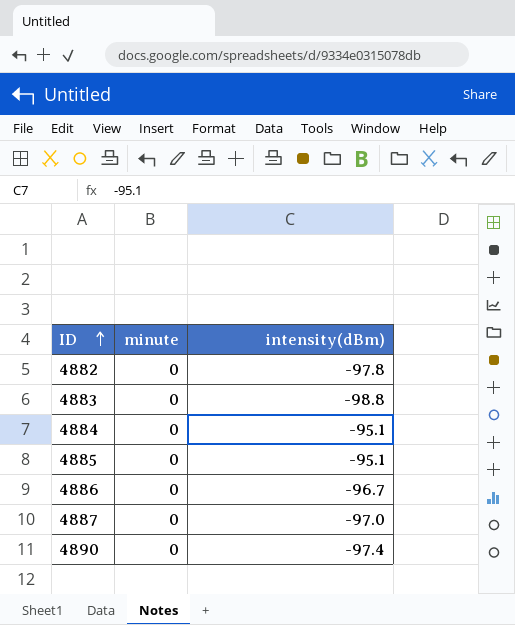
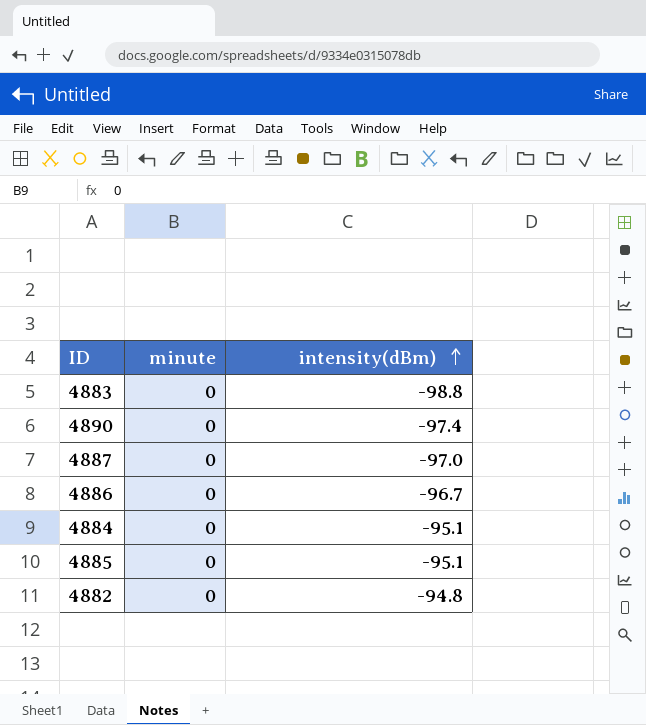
row order: ID ascending -> intensity(dBm) ascending
4882 | intensity(dBm): -97.8 -> -94.8

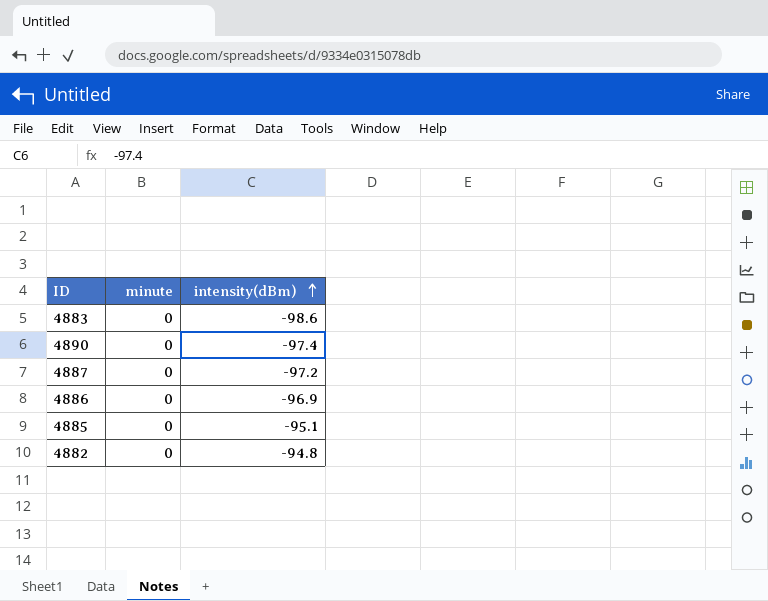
row 4884: 0 | -95.1 -> none
4883 | intensity(dBm): -98.8 -> -98.6
4887 | intensity(dBm): -97.0 -> -97.2
4886 | intensity(dBm): -96.7 -> -96.9

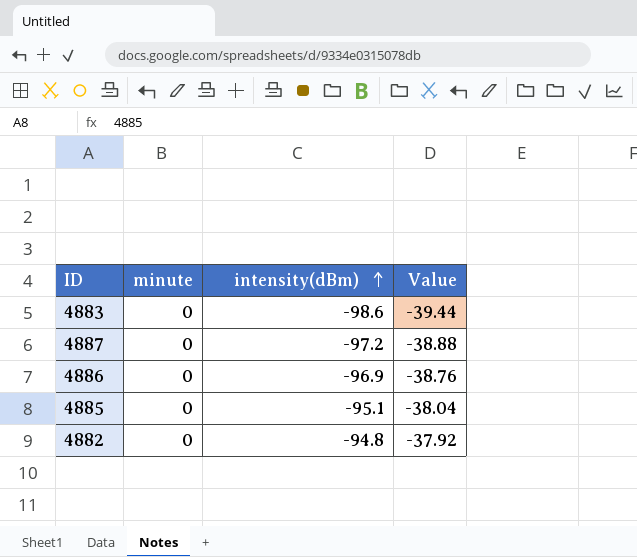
column Value | formula: none -> [intensity(dBm)] * 0.4
row 4890: 0 | -97.4 -> none

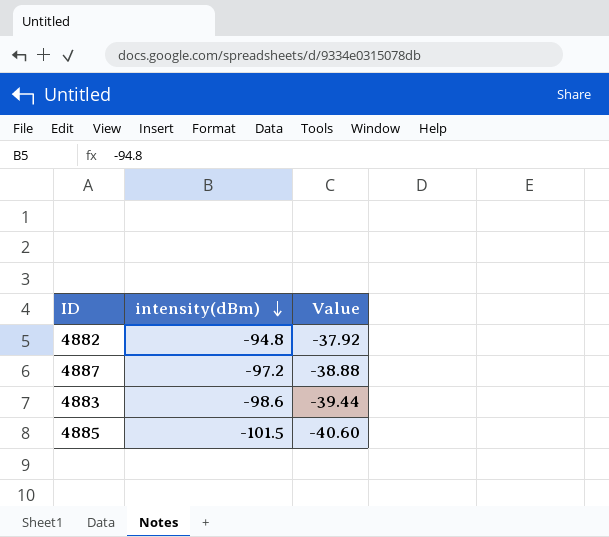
row order: intensity(dBm) ascending -> intensity(dBm) descending
column minute | position: 2 -> none
row 4886: 0 | -96.9 | -38.76 -> none
4885 | intensity(dBm): -95.1 -> -101.5
4885 | Value: -38.04 -> -40.60

